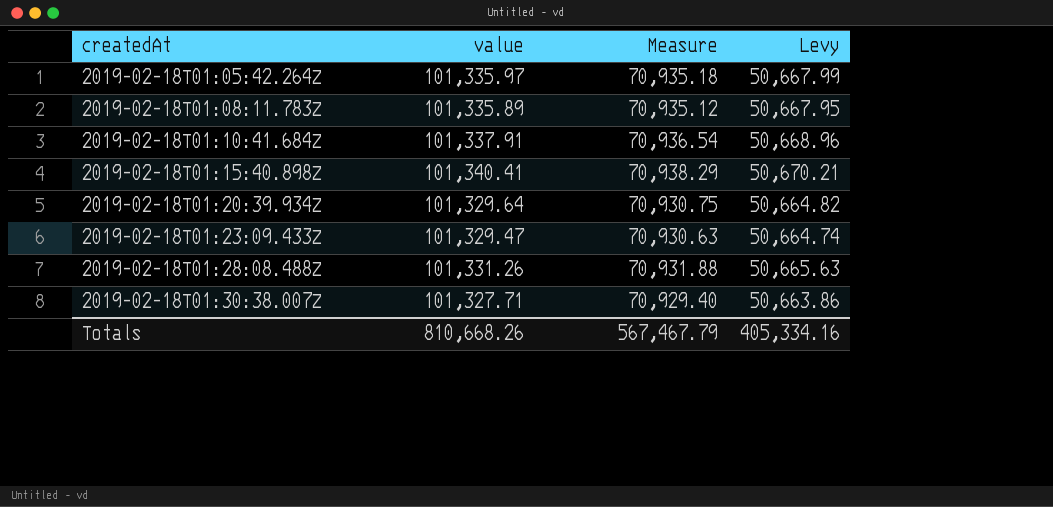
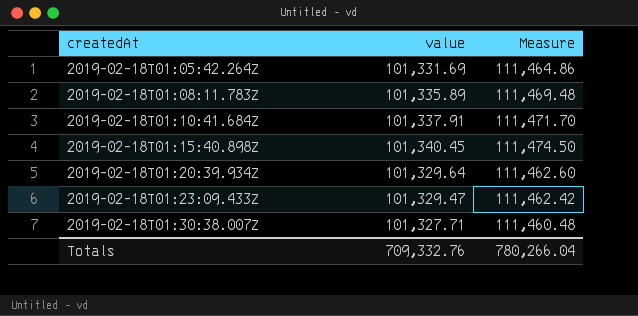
column Levy | formula: [value] * 0.5 -> none
column Measure | formula: [value] * 0.7 -> [value] * 1.1
row 2019-02-18T01:28:08.488Z: 101,331.26 | 70,931.88 | 50,665.63 -> none
2019-02-18T01:05:42.264Z | value: 101,335.97 -> 101,331.69
2019-02-18T01:15:40.898Z | value: 101,340.41 -> 101,340.45
Totals | value: 810,668.26 -> 709,332.76
Totals | Measure: 567,467.79 -> 780,266.04

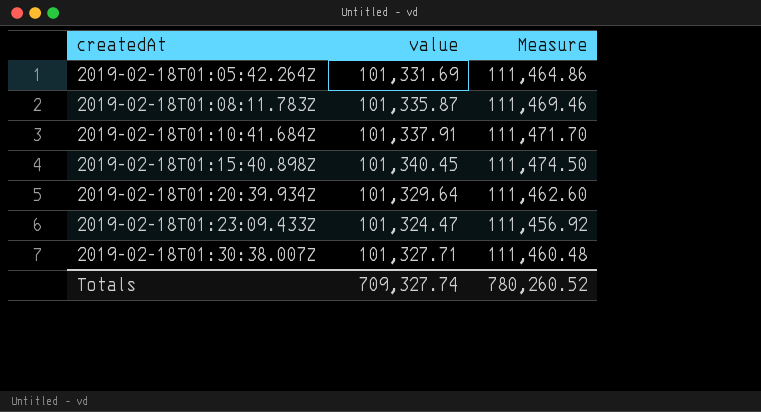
2019-02-18T01:08:11.783Z | value: 101,335.89 -> 101,335.87
2019-02-18T01:08:11.783Z | Measure: 111,469.48 -> 111,469.46
2019-02-18T01:23:09.433Z | value: 101,329.47 -> 101,324.47
2019-02-18T01:23:09.433Z | Measure: 111,462.42 -> 111,456.92
Totals | value: 709,332.76 -> 709,327.74
Totals | Measure: 780,266.04 -> 780,260.52

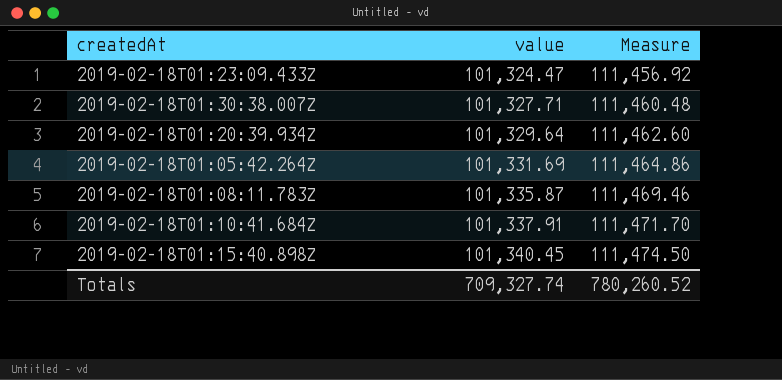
row order: createdAt ascending -> value ascending

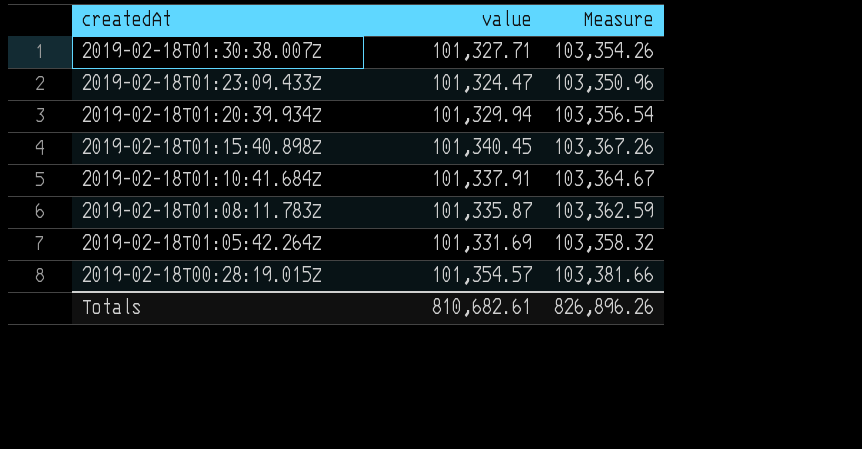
row order: value ascending -> createdAt descending
column Measure | formula: [value] * 1.1 -> [value] * 1.02
2019-02-18T01:20:39.934Z | value: 101,329.64 -> 101,329.94
row 2019-02-18T00:28:19.015Z: none -> 101,354.57 | 103,381.66
Totals | value: 709,327.74 -> 810,682.61
Totals | Measure: 780,260.52 -> 826,896.26

